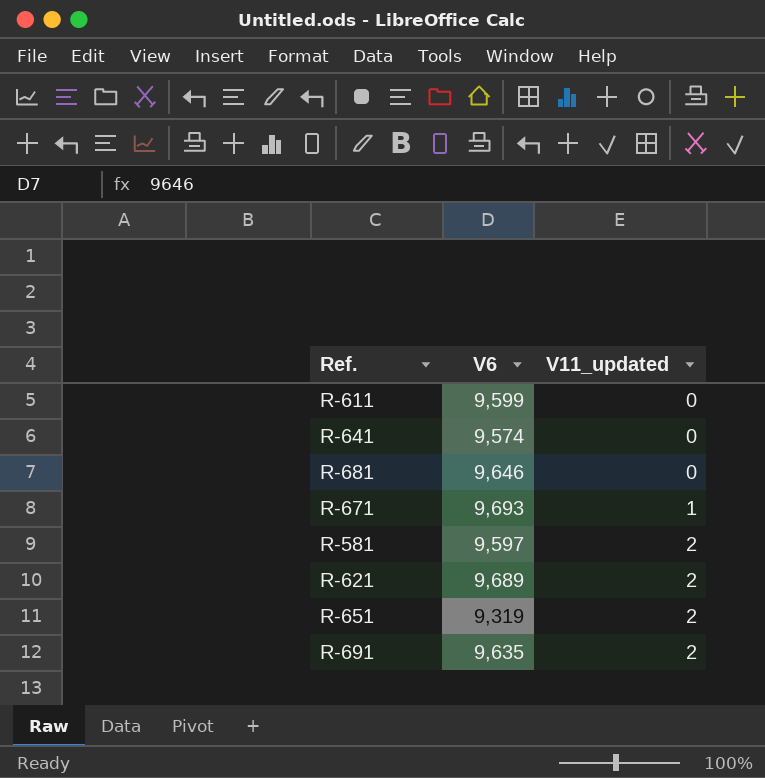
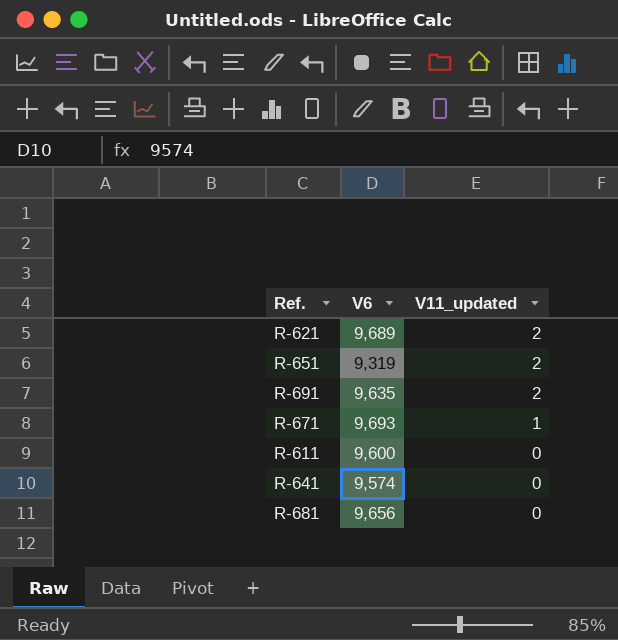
row order: V11_updated ascending -> V11_updated descending
row R-581: 9,597 | 2 -> none
R-611 | V6: 9,599 -> 9,600
R-681 | V6: 9,646 -> 9,656

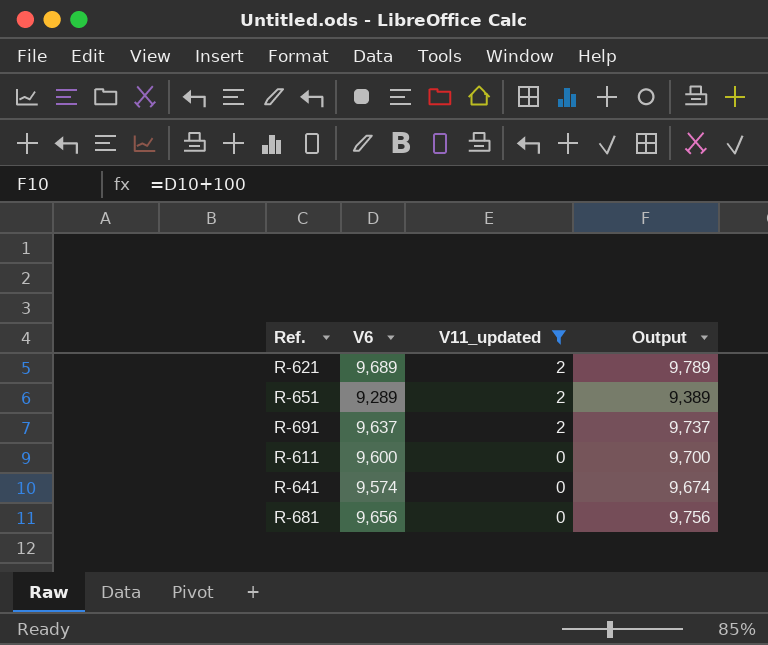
filter: none -> V11_updated != 1
column Output | formula: none -> [V6] + 100
R-651 | V6: 9,319 -> 9,289
R-691 | V6: 9,635 -> 9,637

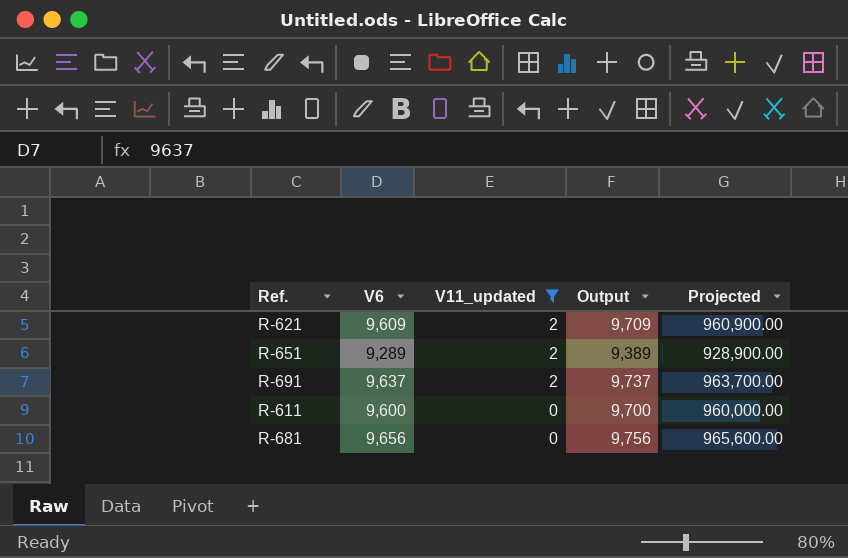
column Projected | formula: none -> [V6] * 100
row R-641: 9,574 | 0 | 9,674 -> none
R-621 | V6: 9,689 -> 9,609
R-621 | Output: 9,789 -> 9,709

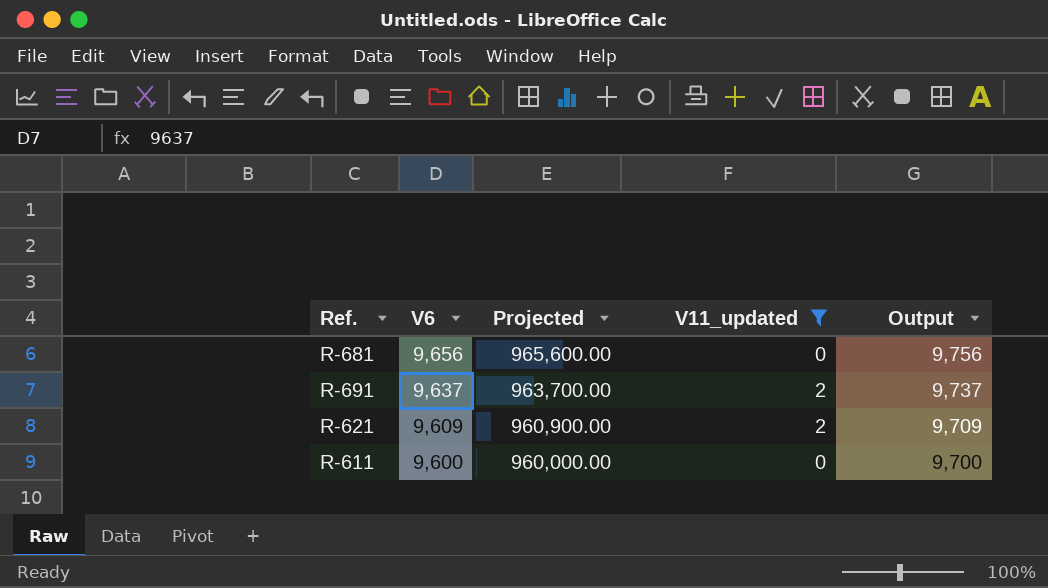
row order: V11_updated descending -> V6 descending
column Projected | position: 5 -> 3
row R-651: 9,289 | 2 | 9,389 | 928,900.00 -> none

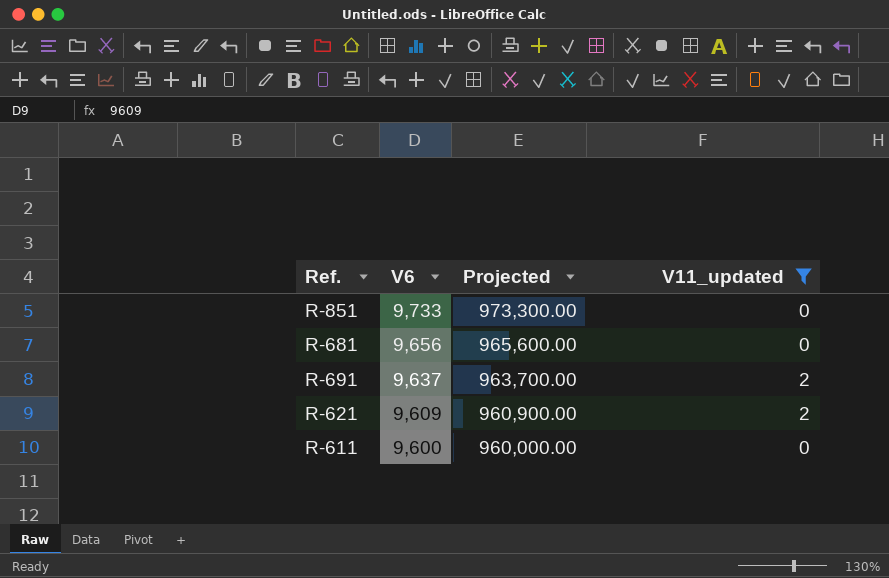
column Output | formula: [V6] + 100 -> none
row R-851: none -> 9,733 | 973,300.00 | 0

